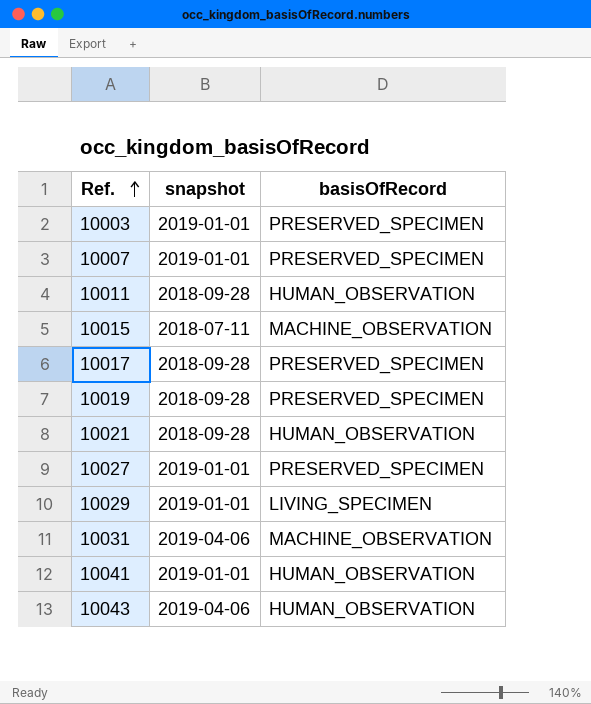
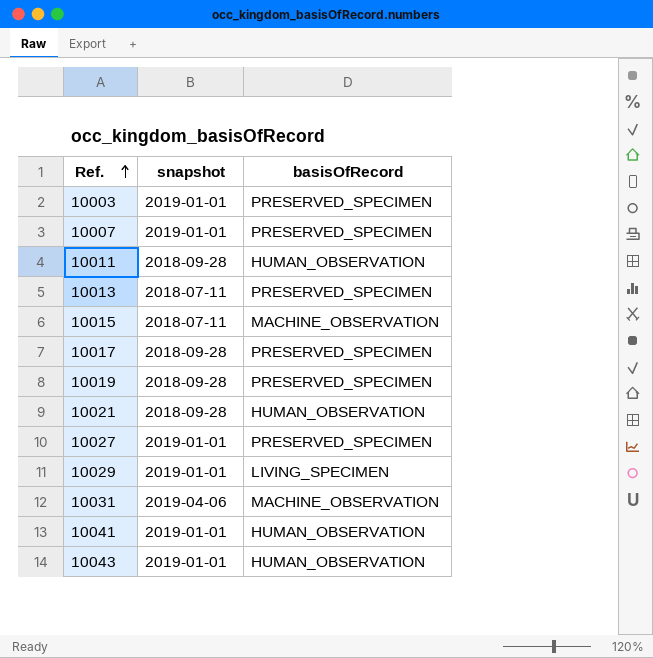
row 10013: none -> 2018-07-11 | PRESERVED_SPECIMEN
10043 | snapshot: 2019-04-06 -> 2019-01-01

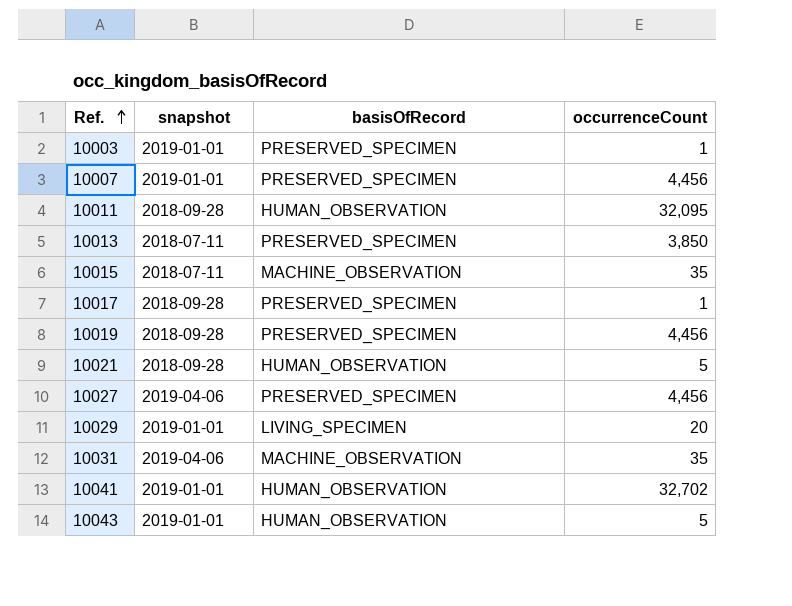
column occurrenceCount | position: none -> 4
10027 | snapshot: 2019-01-01 -> 2019-04-06

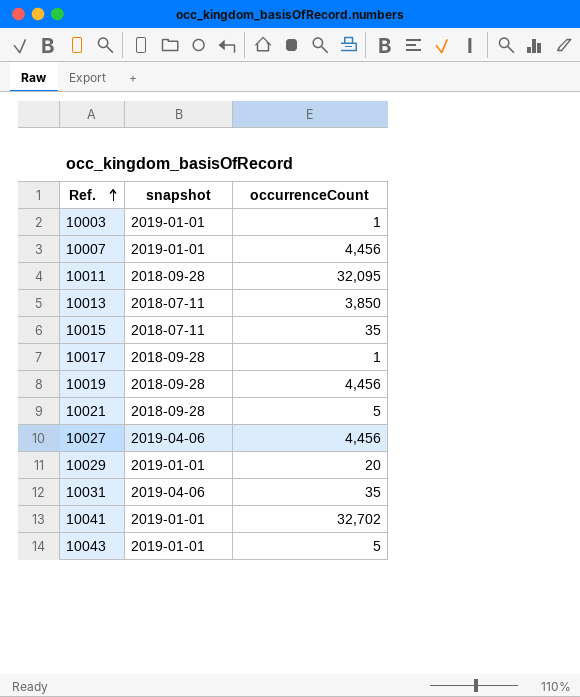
column basisOfRecord | position: 3 -> none

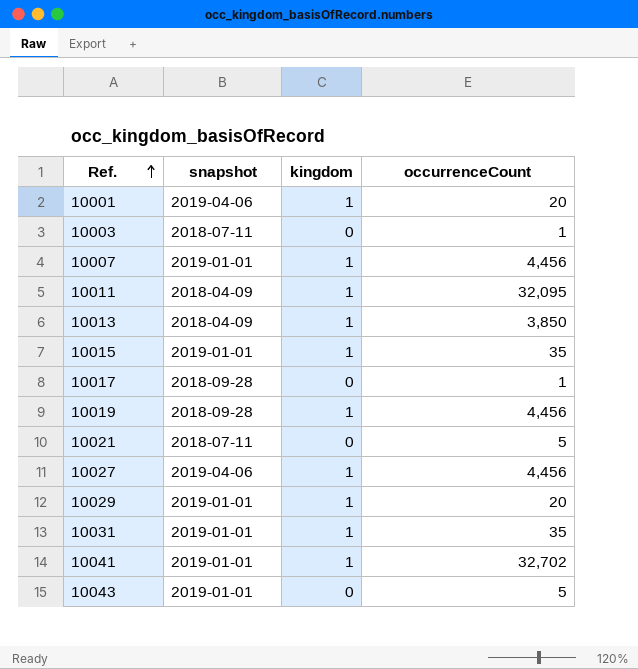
column kingdom | position: none -> 3
row 10001: none -> 2019-04-06 | 1 | 20
10003 | snapshot: 2019-01-01 -> 2018-07-11
10011 | snapshot: 2018-09-28 -> 2018-04-09
10013 | snapshot: 2018-07-11 -> 2018-04-09
10015 | snapshot: 2018-07-11 -> 2019-01-01
10021 | snapshot: 2018-09-28 -> 2018-07-11
10031 | snapshot: 2019-04-06 -> 2019-01-01

